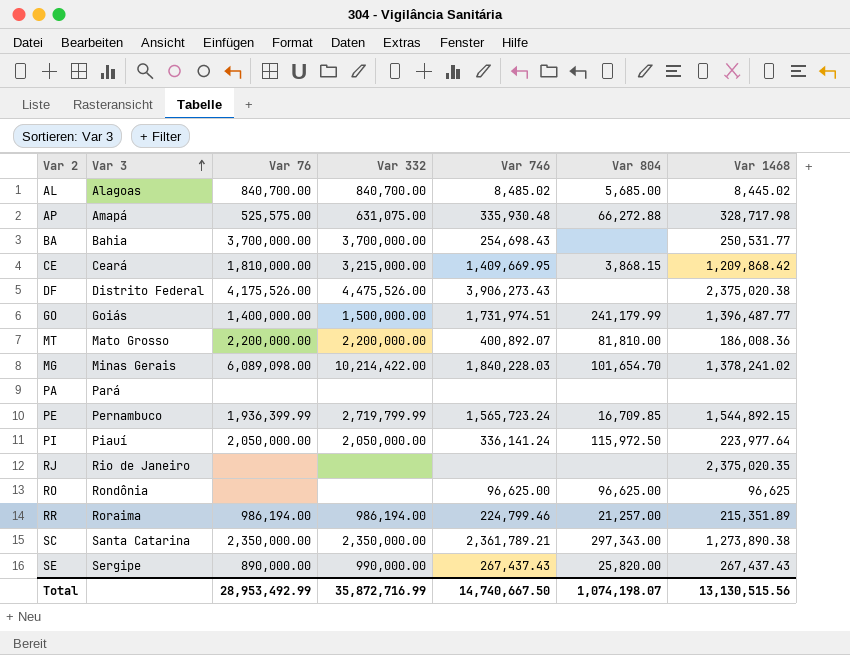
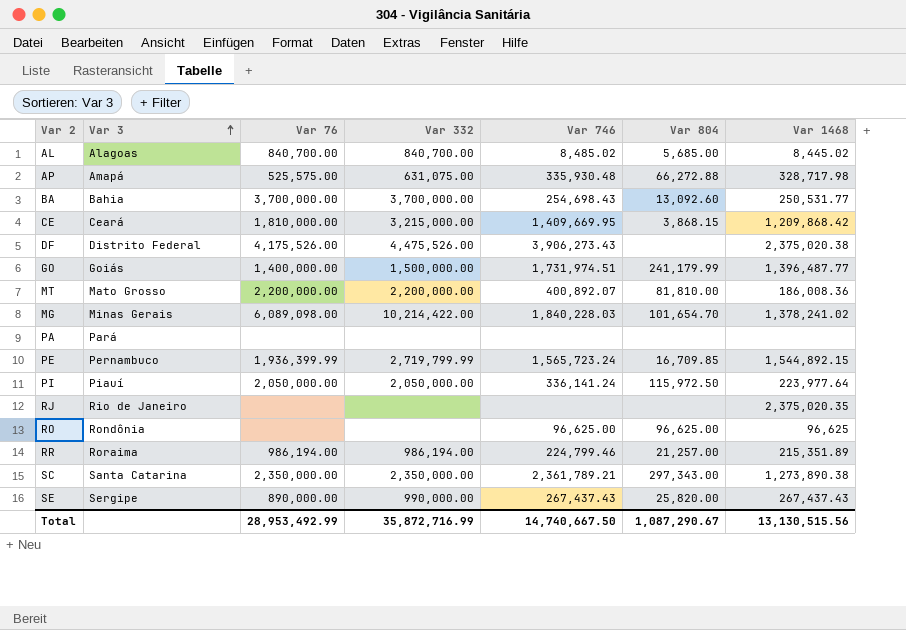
BA | Var 804: none -> 13,092.60
Total | Var 804: 1,074,198.07 -> 1,087,290.67

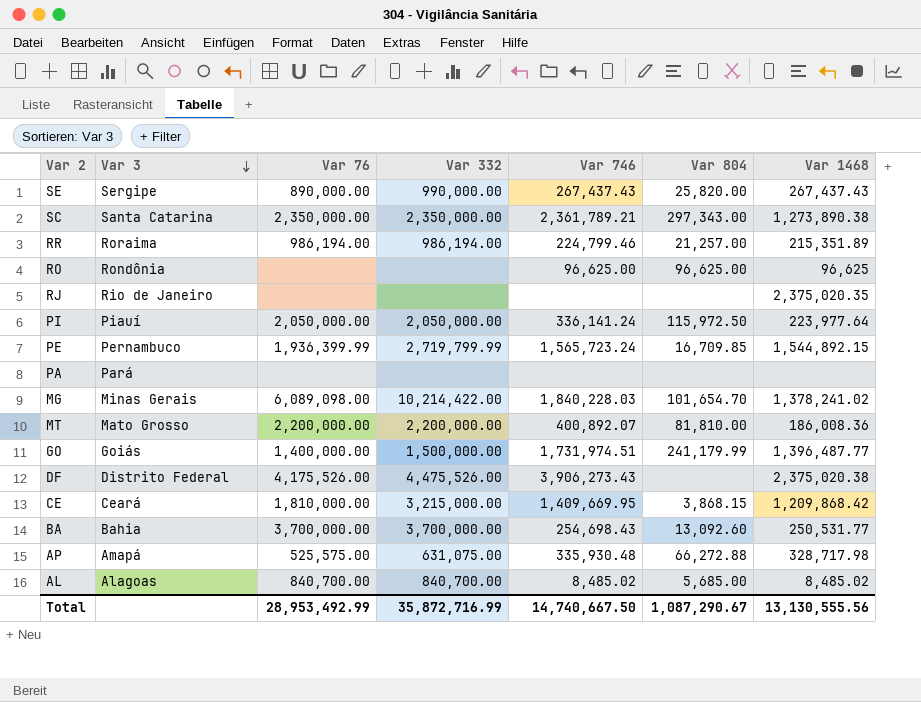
row order: Var 3 ascending -> Var 3 descending
AL | Var 1468: 8,445.02 -> 8,485.02
Total | Var 1468: 13,130,515.56 -> 13,130,555.56

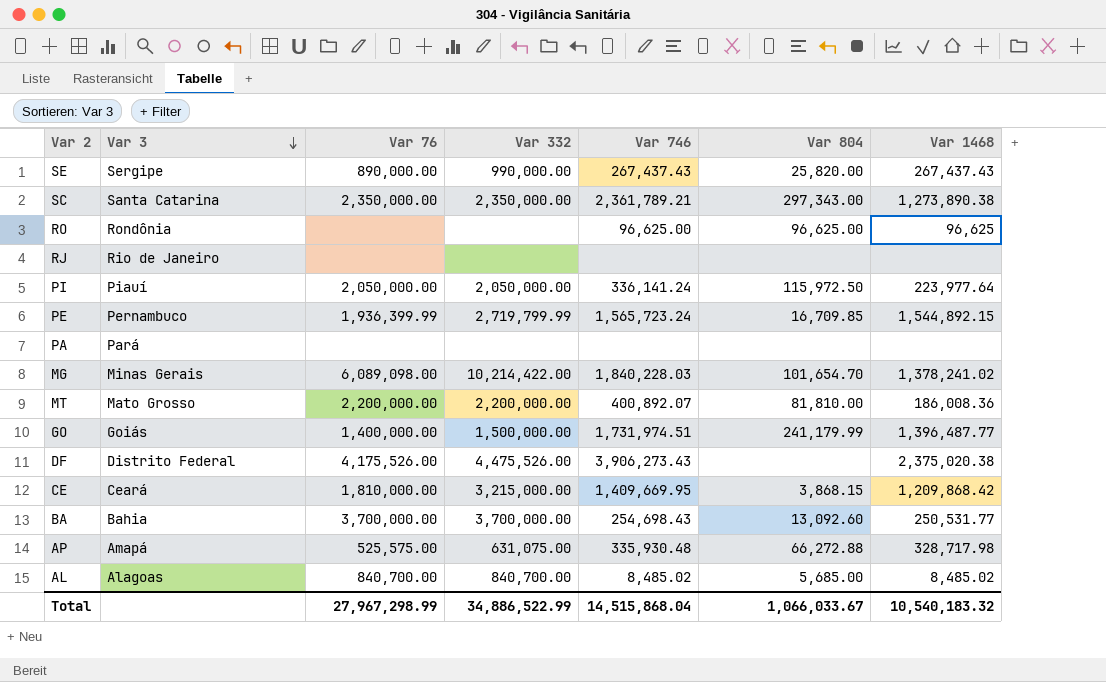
row RR: Roraima | 986,194.00 | 986,194.00 | 224,799.46 | 21,257.00 | 215,351.89 -> none
RJ | Var 1468: 2,375,020.35 -> none
Total | Var 76: 28,953,492.99 -> 27,967,298.99
Total | Var 332: 35,872,716.99 -> 34,886,522.99
Total | Var 746: 14,740,667.50 -> 14,515,868.04
Total | Var 804: 1,087,290.67 -> 1,066,033.67
Total | Var 1468: 13,130,555.56 -> 10,540,183.32

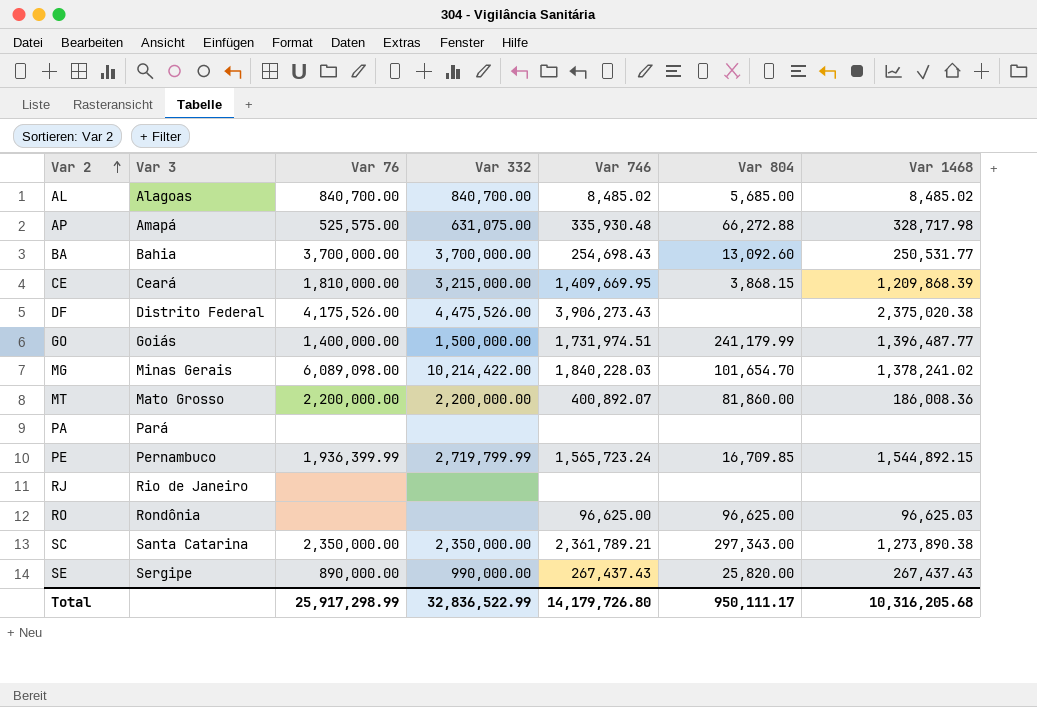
row order: Var 3 descending -> Var 2 ascending
row PI: Piauí | 2,050,000.00 | 2,050,000.00 | 336,141.24 | 115,972.50 | 223,977.64 -> none
CE | Var 1468: 1,209,868.42 -> 1,209,868.39
MT | Var 804: 81,810.00 -> 81,860.00
RO | Var 1468: 96,625 -> 96,625.03
Total | Var 76: 27,967,298.99 -> 25,917,298.99
Total | Var 332: 34,886,522.99 -> 32,836,522.99
Total | Var 746: 14,515,868.04 -> 14,179,726.80
Total | Var 804: 1,066,033.67 -> 950,111.17
Total | Var 1468: 10,540,183.32 -> 10,316,205.68

